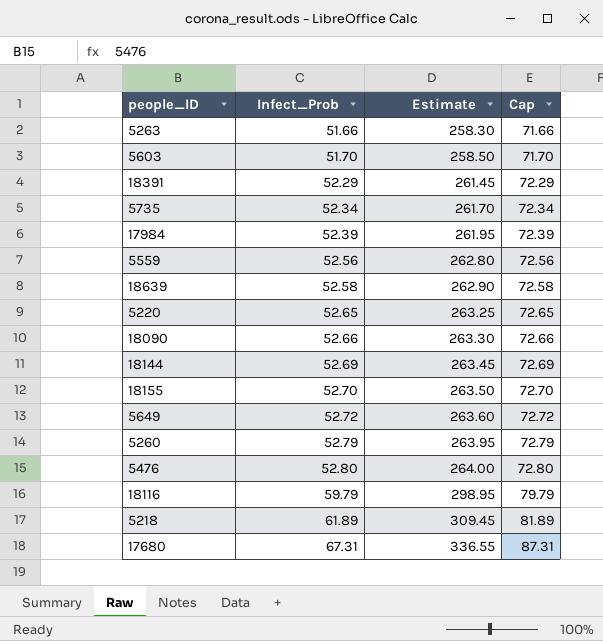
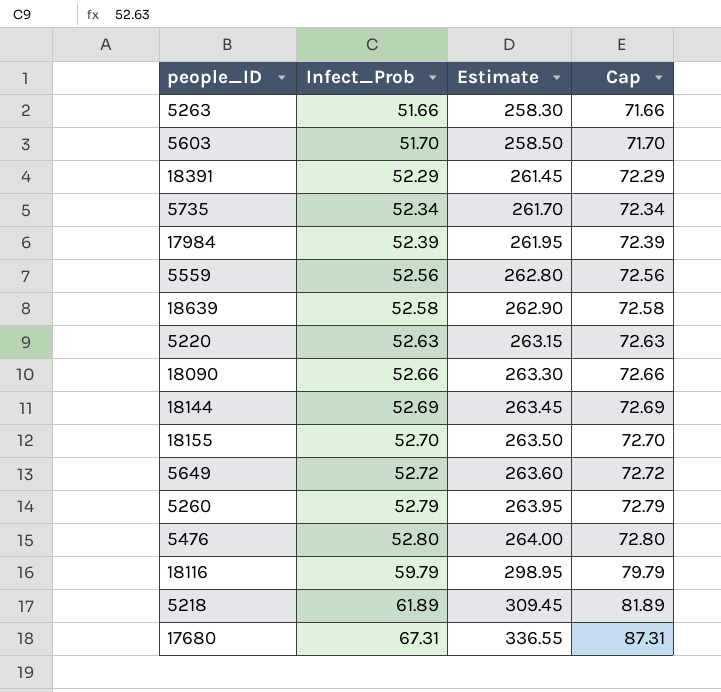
5220 | Infect_Prob: 52.65 -> 52.63
5220 | Estimate: 263.25 -> 263.15
5220 | Cap: 72.65 -> 72.63

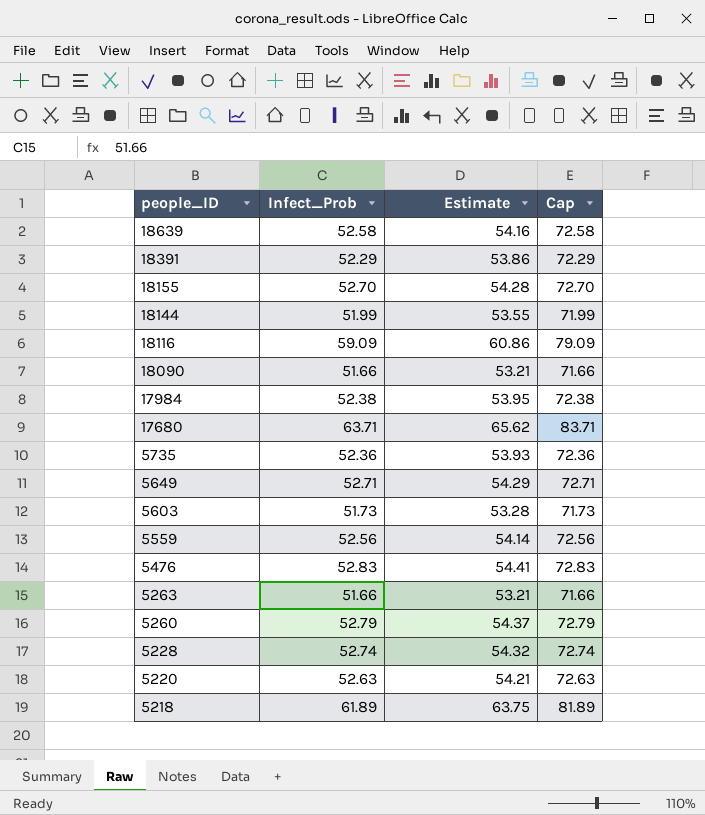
row order: Infect_Prob ascending -> people_ID descending
column Estimate | formula: [Infect_Prob] * 5 -> [Infect_Prob] * 1.03
18144 | Infect_Prob: 52.69 -> 51.99
18144 | Cap: 72.69 -> 71.99
18116 | Infect_Prob: 59.79 -> 59.09
18116 | Cap: 79.79 -> 79.09
18090 | Infect_Prob: 52.66 -> 51.66
18090 | Cap: 72.66 -> 71.66
17984 | Infect_Prob: 52.39 -> 52.38
17984 | Cap: 72.39 -> 72.38
17680 | Infect_Prob: 67.31 -> 63.71
17680 | Cap: 87.31 -> 83.71
5735 | Infect_Prob: 52.34 -> 52.36
5735 | Cap: 72.34 -> 72.36
5649 | Infect_Prob: 52.72 -> 52.71
5649 | Cap: 72.72 -> 72.71
5603 | Infect_Prob: 51.70 -> 51.73
5603 | Cap: 71.70 -> 71.73
5476 | Infect_Prob: 52.80 -> 52.83
5476 | Cap: 72.80 -> 72.83
row 5228: none -> 52.74 | 54.32 | 72.74

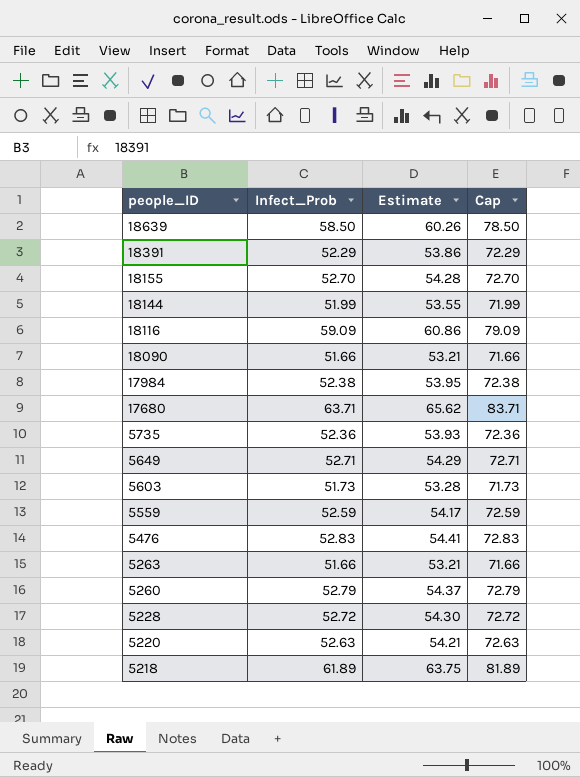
18639 | Infect_Prob: 52.58 -> 58.50
18639 | Estimate: 54.16 -> 60.26
18639 | Cap: 72.58 -> 78.50
5559 | Infect_Prob: 52.56 -> 52.59
5559 | Estimate: 54.14 -> 54.17
5559 | Cap: 72.56 -> 72.59
5228 | Infect_Prob: 52.74 -> 52.72
5228 | Estimate: 54.32 -> 54.30
5228 | Cap: 72.74 -> 72.72

